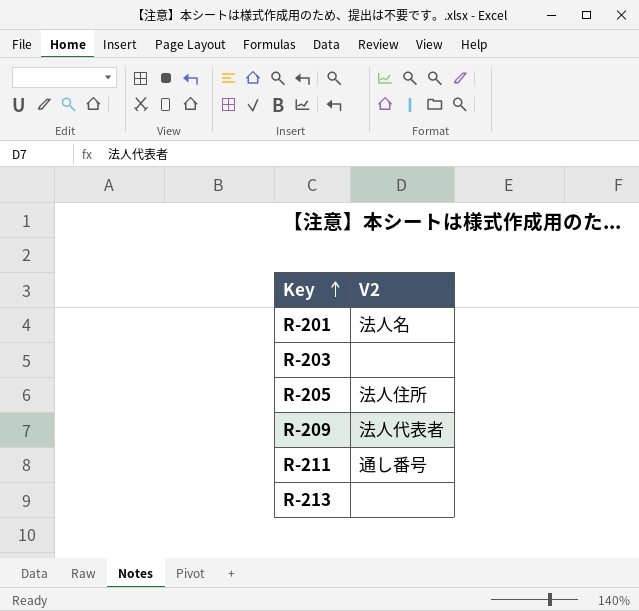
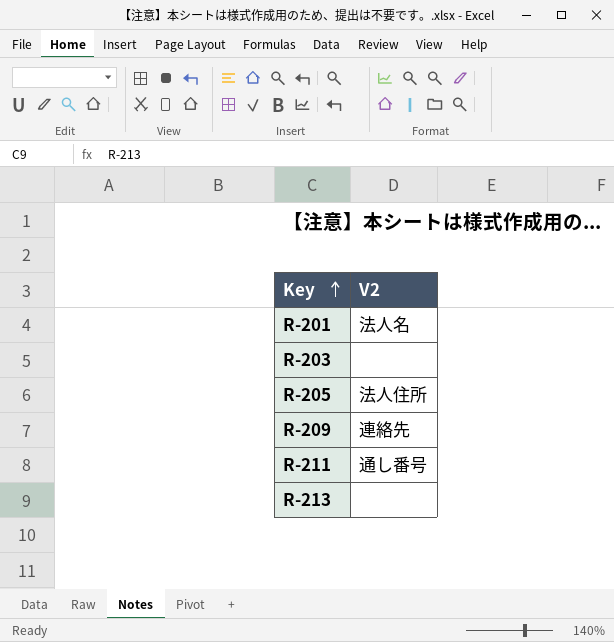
R-209 | V2: 法人代表者 -> 連絡先

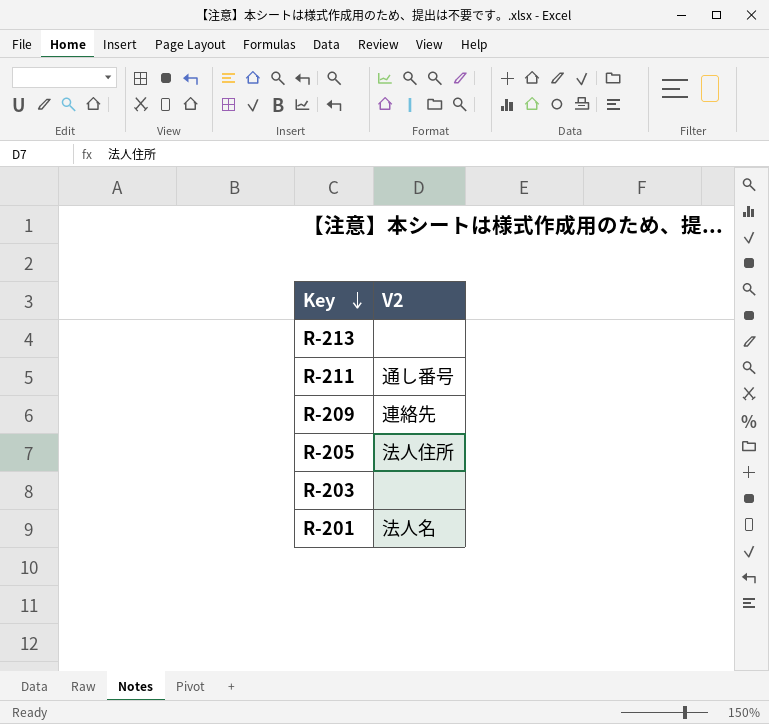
row order: Key ascending -> Key descending

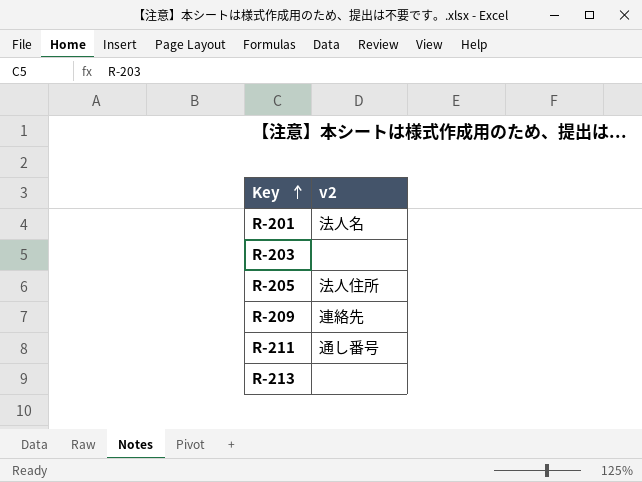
row order: Key descending -> Key ascending
column name: V2 -> v2

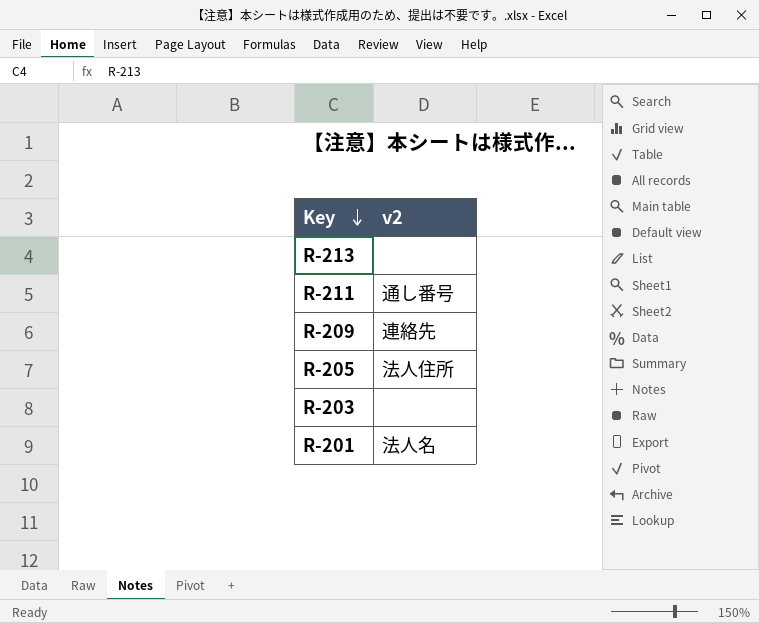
row order: Key ascending -> Key descending

